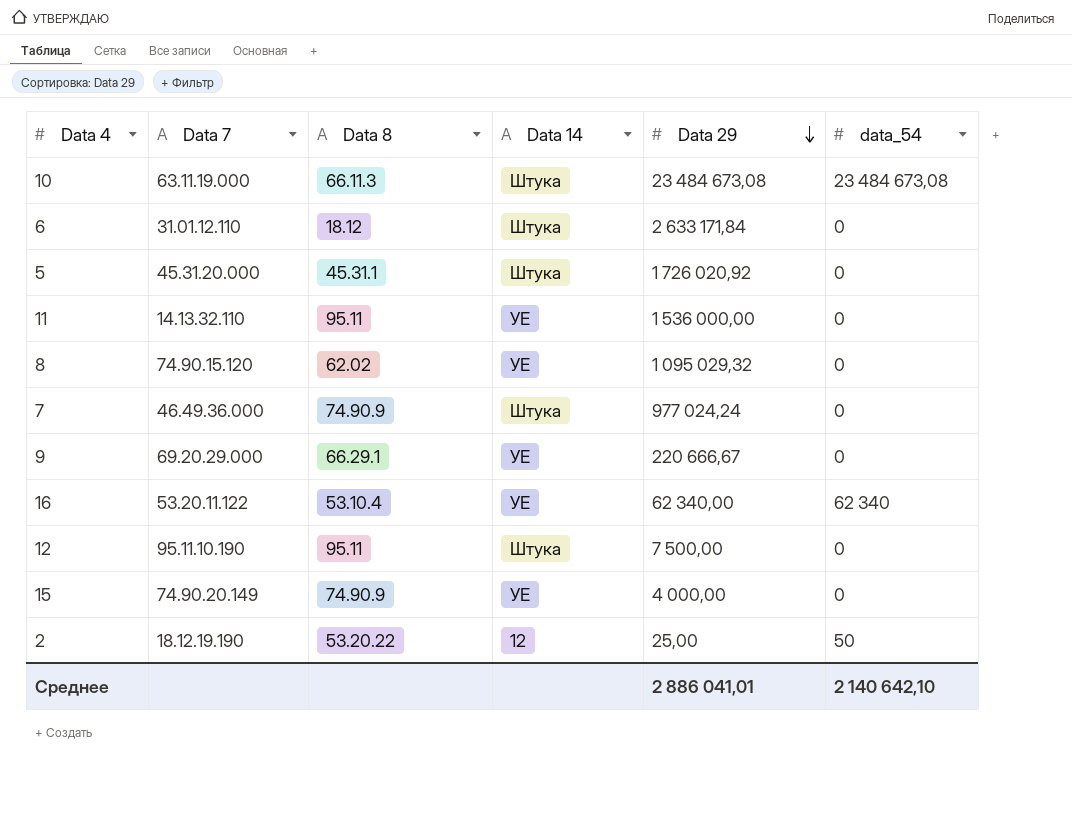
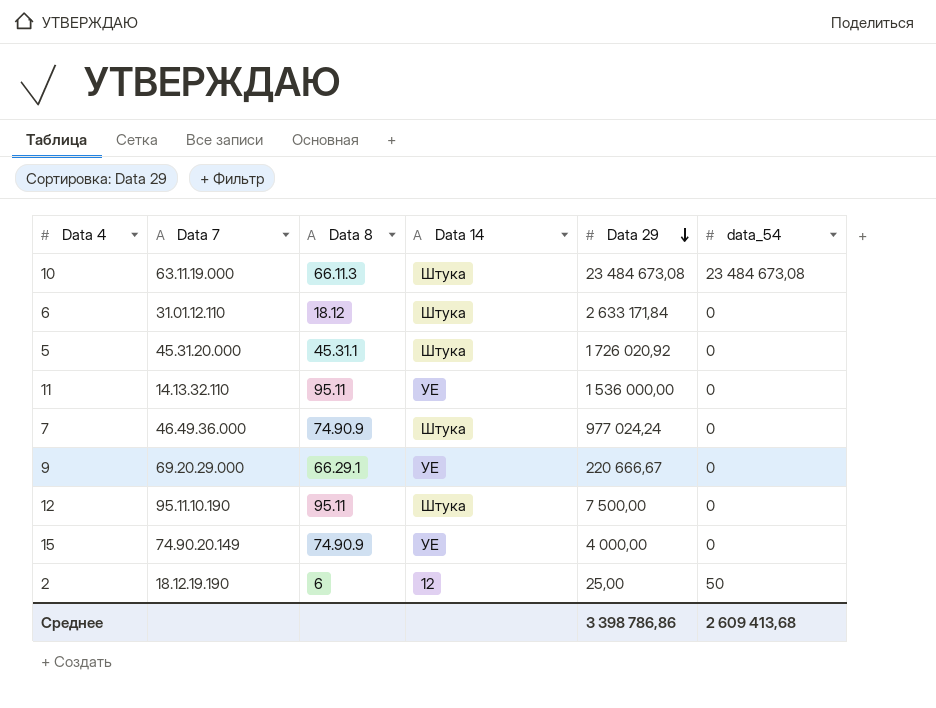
row 8: 74.90.15.120 | 62.02 | УЕ | 1 095 029,32 | 0 -> none
row 16: 53.20.11.122 | 53.10.4 | УЕ | 62 340,00 | 62 340 -> none
2 | Data 8: 53.20.22 -> 6
Среднее | Data 29: 2 886 041,01 -> 3 398 786,86
Среднее | data_54: 2 140 642,10 -> 2 609 413,68

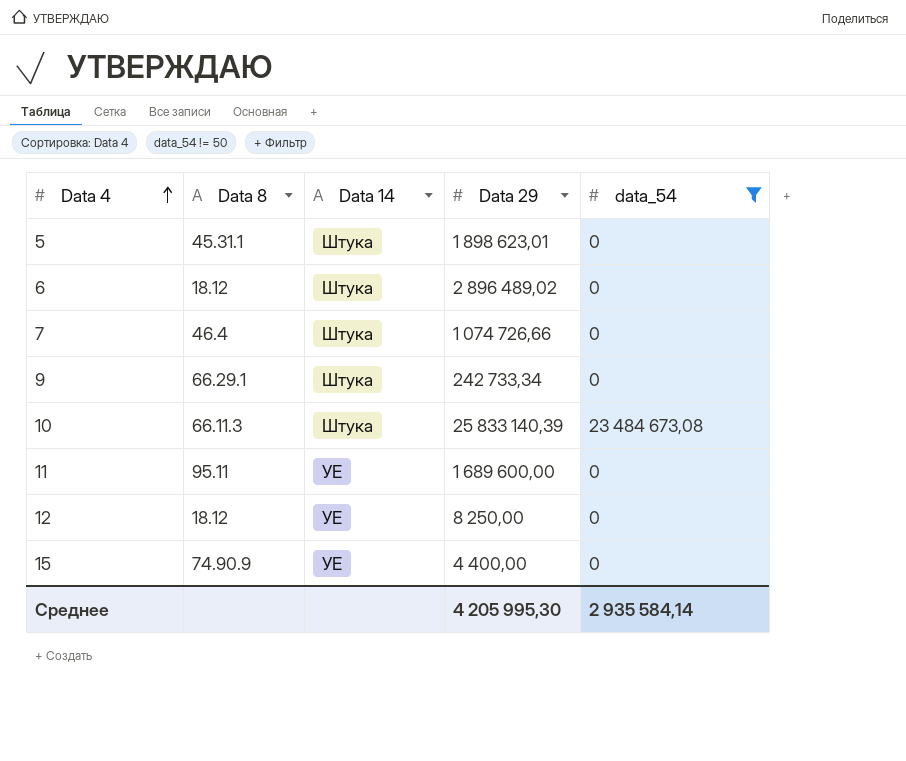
filter: none -> data_54 != 50
row order: Data 29 descending -> Data 4 ascending
column Data 7 | position: 2 -> none
5 | Data 29: 1 726 020,92 -> 1 898 623,01
6 | Data 29: 2 633 171,84 -> 2 896 489,02
7 | Data 8: 74.90.9 -> 46.4
7 | Data 29: 977 024,24 -> 1 074 726,66
9 | Data 14: УЕ -> Штука
9 | Data 29: 220 666,67 -> 242 733,34
10 | Data 29: 23 484 673,08 -> 25 833 140,39
11 | Data 29: 1 536 000,00 -> 1 689 600,00
12 | Data 8: 95.11 -> 18.12
12 | Data 14: Штука -> УЕ
12 | Data 29: 7 500,00 -> 8 250,00
15 | Data 29: 4 000,00 -> 4 400,00
Среднее | Data 29: 3 398 786,86 -> 4 205 995,30
Среднее | data_54: 2 609 413,68 -> 2 935 584,14

